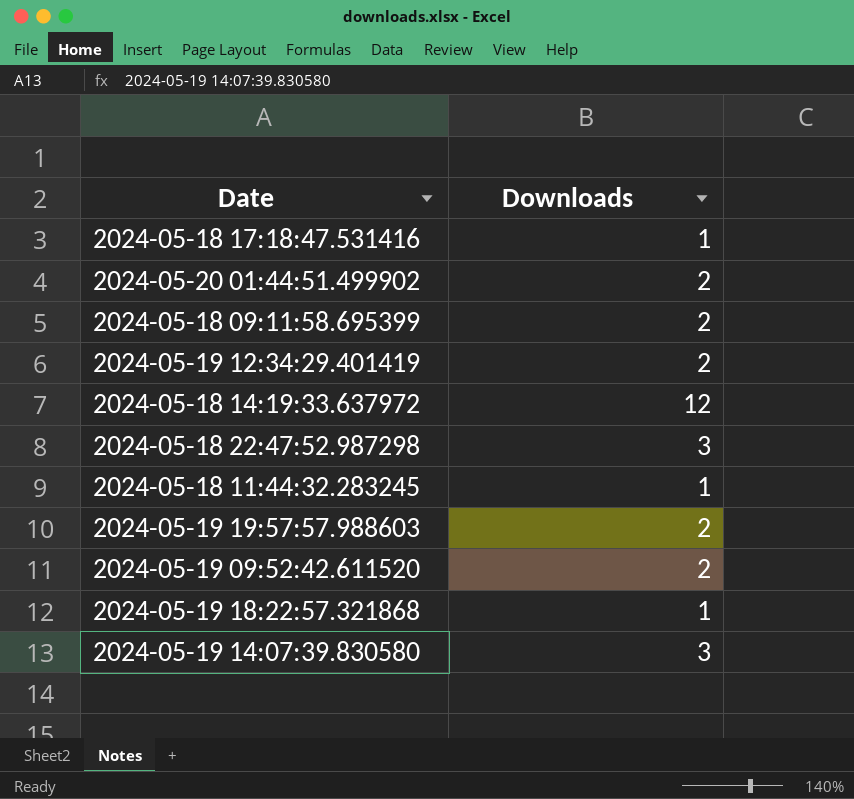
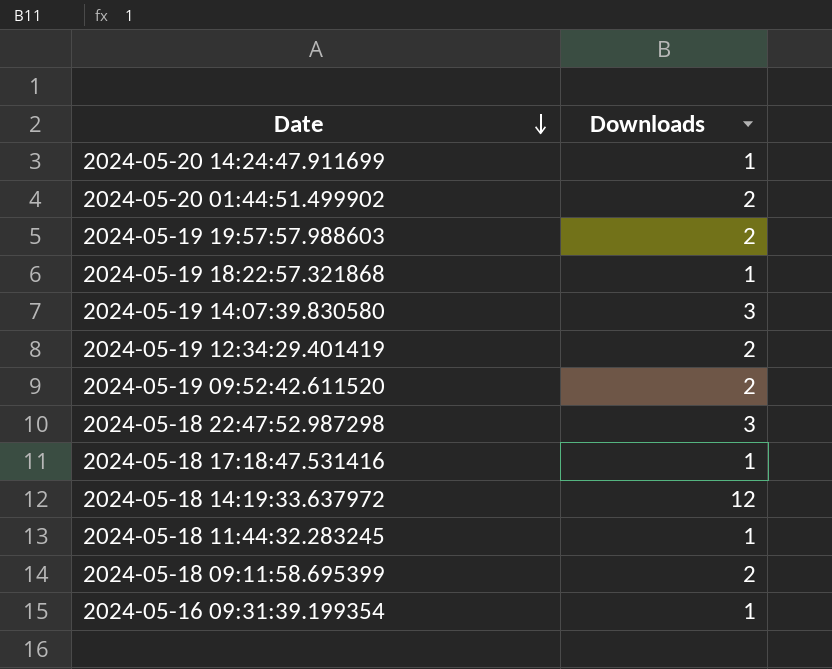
row order: none -> Date descending
row 2024-05-20 14:24:47.911699: none -> 1
row 2024-05-16 09:31:39.199354: none -> 1

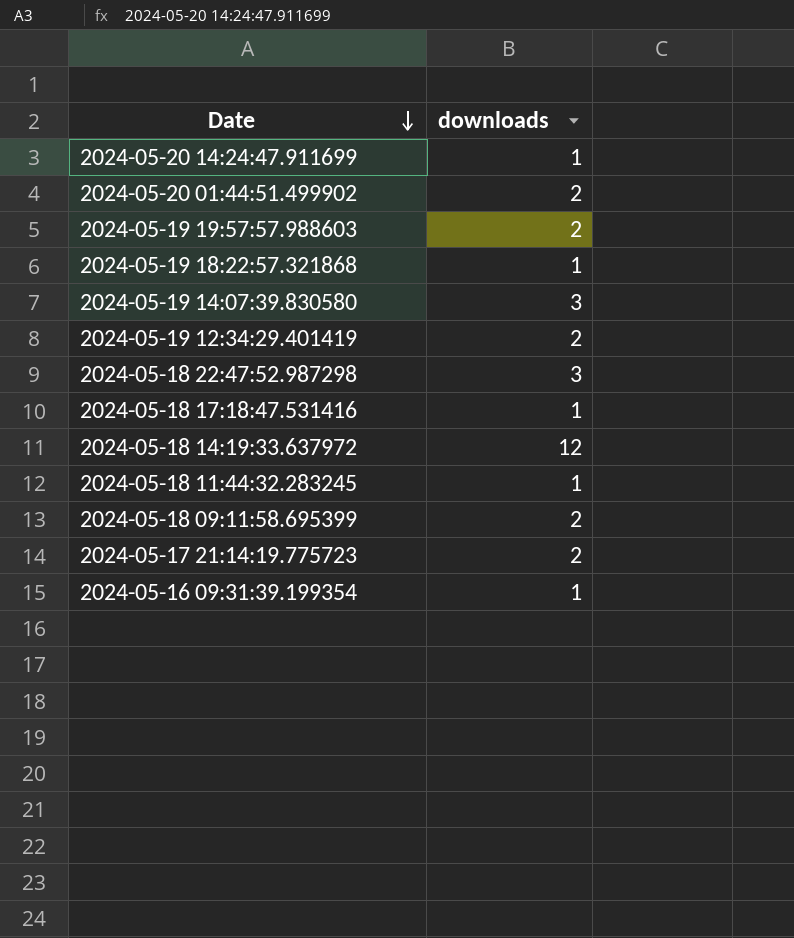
column name: Downloads -> downloads
row 2024-05-19 09:52:42.611520: 2 -> none
row 2024-05-17 21:14:19.775723: none -> 2

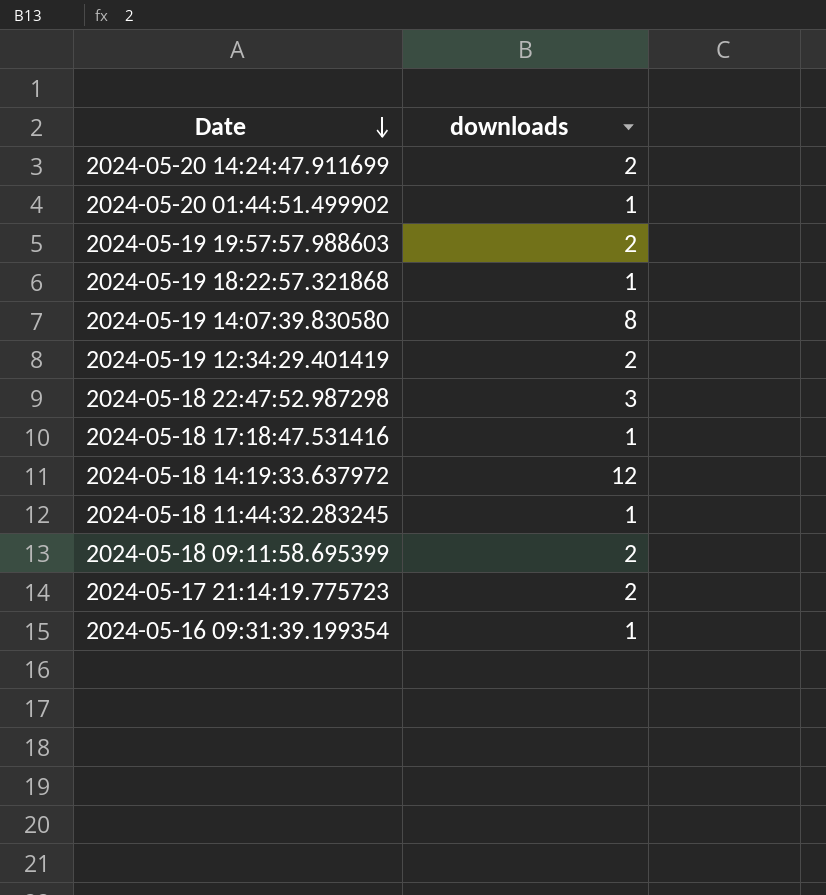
2024-05-20 14:24:47.911699 | downloads: 1 -> 2
2024-05-20 01:44:51.499902 | downloads: 2 -> 1
2024-05-19 14:07:39.830580 | downloads: 3 -> 8

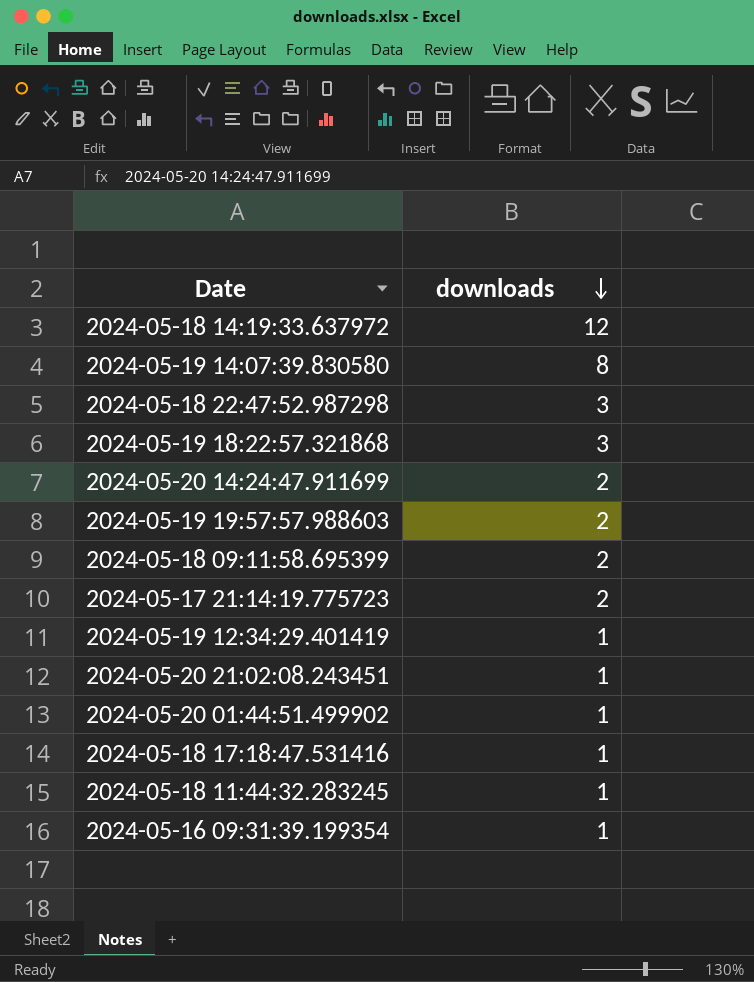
row order: Date descending -> downloads descending
2024-05-19 18:22:57.321868 | downloads: 1 -> 3
2024-05-19 12:34:29.401419 | downloads: 2 -> 1
row 2024-05-20 21:02:08.243451: none -> 1

